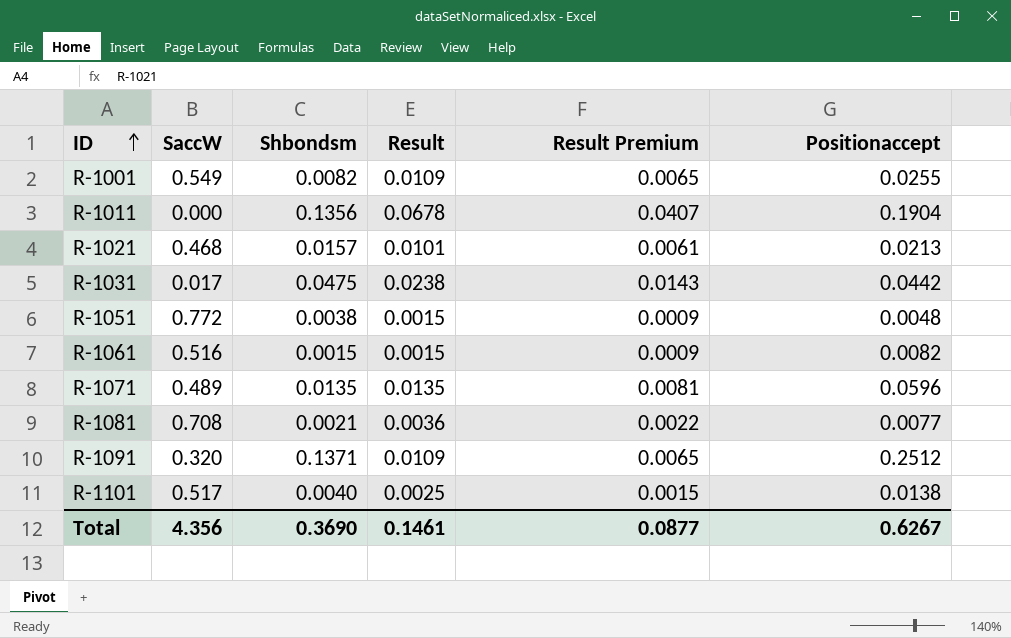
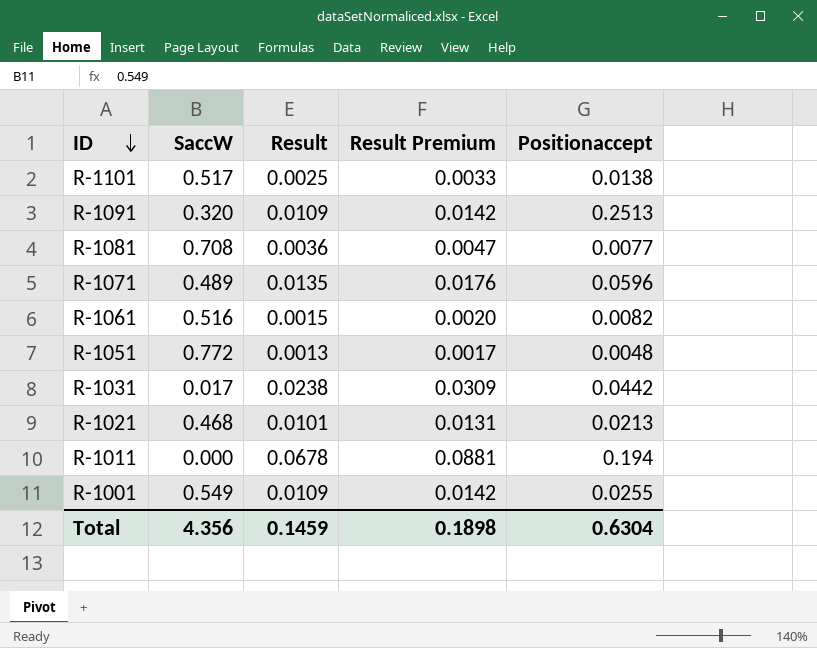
row order: ID ascending -> ID descending
column Shbondsm | position: 3 -> none
column Result Premium | formula: [Result] * 0.6 -> [Result] * 1.3
R-1091 | Positionaccept: 0.2512 -> 0.2513
R-1051 | Result: 0.0015 -> 0.0013
R-1011 | Positionaccept: 0.1904 -> 0.194
Total | Result: 0.1461 -> 0.1459
Total | Result Premium: 0.0877 -> 0.1898
Total | Positionaccept: 0.6267 -> 0.6304

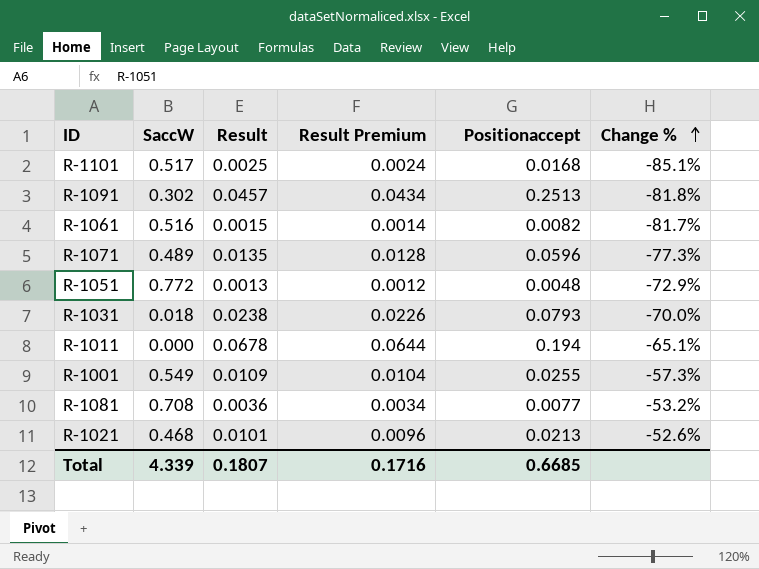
row order: ID descending -> Change % ascending
column Result Premium | formula: [Result] * 1.3 -> [Result] * 0.95
column Change % | formula: none -> ([Result] - [Positionaccept]) / [Positionaccept]
R-1101 | Positionaccept: 0.0138 -> 0.0168
R-1091 | SaccW: 0.320 -> 0.302
R-1091 | Result: 0.0109 -> 0.0457
R-1031 | SaccW: 0.017 -> 0.018
R-1031 | Positionaccept: 0.0442 -> 0.0793
Total | SaccW: 4.356 -> 4.339
Total | Result: 0.1459 -> 0.1807
Total | Result Premium: 0.1898 -> 0.1716
Total | Positionaccept: 0.6304 -> 0.6685

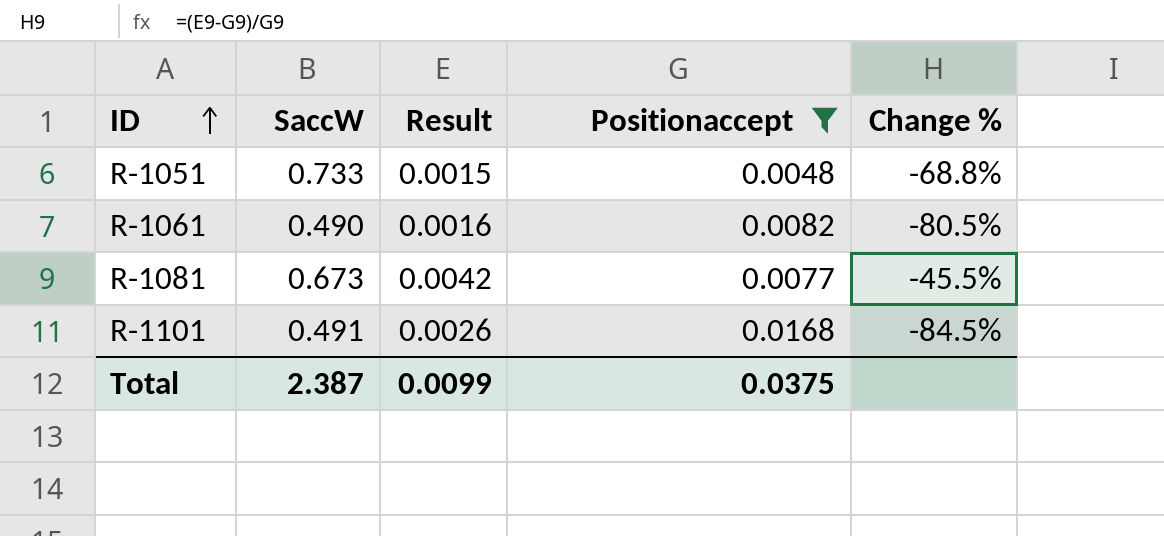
filter: none -> Positionaccept <= 0.0168
row order: Change % ascending -> ID ascending
column Result Premium | formula: [Result] * 0.95 -> none
R-1051 | SaccW: 0.772 -> 0.733
R-1051 | Result: 0.0013 -> 0.0015
R-1051 | Change %: -72.9% -> -68.8%
R-1061 | SaccW: 0.516 -> 0.490
R-1061 | Result: 0.0015 -> 0.0016
R-1061 | Change %: -81.7% -> -80.5%
R-1081 | SaccW: 0.708 -> 0.673
R-1081 | Result: 0.0036 -> 0.0042
R-1081 | Change %: -53.2% -> -45.5%
R-1101 | SaccW: 0.517 -> 0.491
R-1101 | Result: 0.0025 -> 0.0026
R-1101 | Change %: -85.1% -> -84.5%
Total | SaccW: 4.339 -> 2.387
Total | Result: 0.1807 -> 0.0099
Total | Positionaccept: 0.6685 -> 0.0375

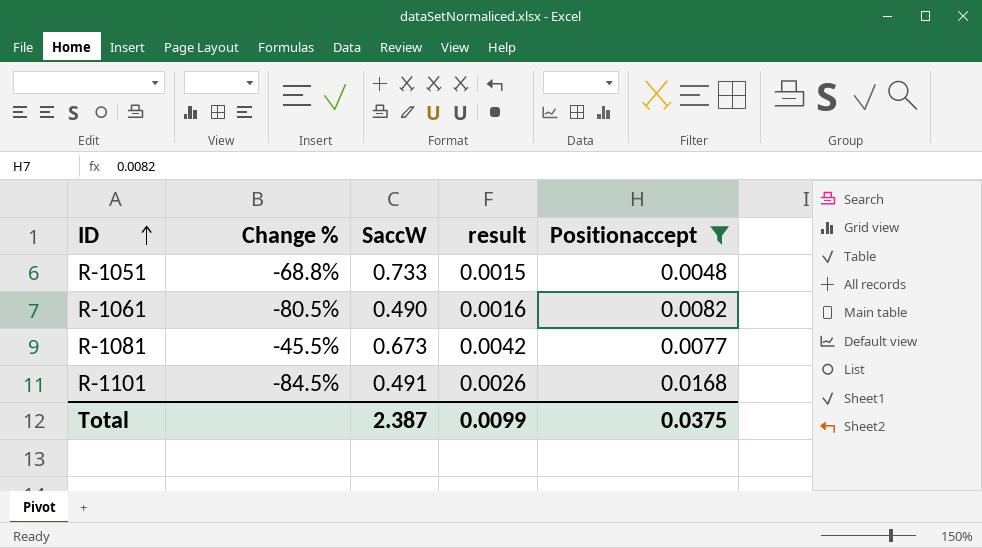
column Change % | position: 5 -> 2
column name: Result -> result

